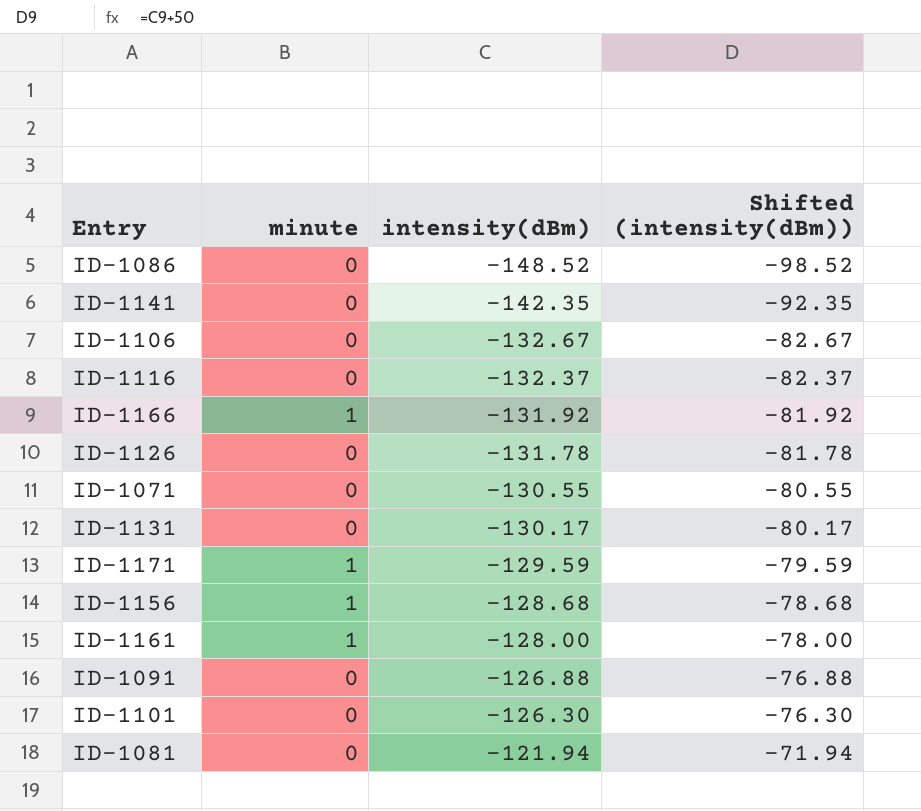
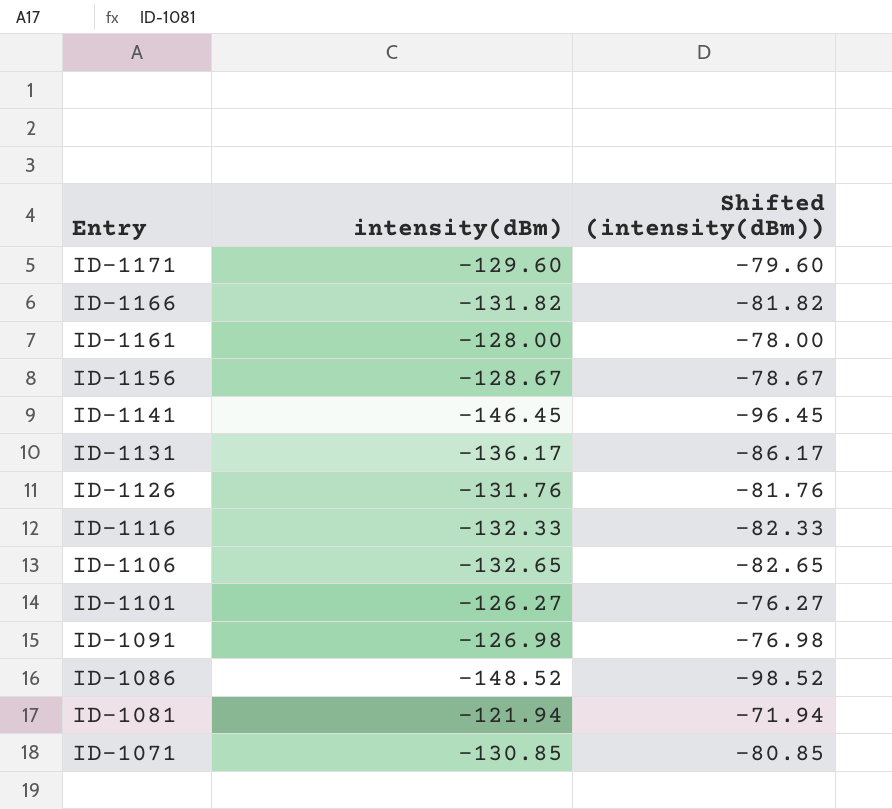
row order: intensity(dBm) ascending -> Entry descending
column minute | position: 2 -> none
ID-1171 | intensity(dBm): -129.59 -> -129.60
ID-1171 | Shifted (intensity(dBm)): -79.59 -> -79.60
ID-1166 | intensity(dBm): -131.92 -> -131.82
ID-1166 | Shifted (intensity(dBm)): -81.92 -> -81.82
ID-1156 | intensity(dBm): -128.68 -> -128.67
ID-1156 | Shifted (intensity(dBm)): -78.68 -> -78.67
ID-1141 | intensity(dBm): -142.35 -> -146.45
ID-1141 | Shifted (intensity(dBm)): -92.35 -> -96.45
ID-1131 | intensity(dBm): -130.17 -> -136.17
ID-1131 | Shifted (intensity(dBm)): -80.17 -> -86.17
ID-1126 | intensity(dBm): -131.78 -> -131.76
ID-1126 | Shifted (intensity(dBm)): -81.78 -> -81.76
ID-1116 | intensity(dBm): -132.37 -> -132.33
ID-1116 | Shifted (intensity(dBm)): -82.37 -> -82.33
ID-1106 | intensity(dBm): -132.67 -> -132.65
ID-1106 | Shifted (intensity(dBm)): -82.67 -> -82.65
ID-1101 | intensity(dBm): -126.30 -> -126.27
ID-1101 | Shifted (intensity(dBm)): -76.30 -> -76.27
ID-1091 | intensity(dBm): -126.88 -> -126.98
ID-1091 | Shifted (intensity(dBm)): -76.88 -> -76.98
ID-1071 | intensity(dBm): -130.55 -> -130.85
ID-1071 | Shifted (intensity(dBm)): -80.55 -> -80.85

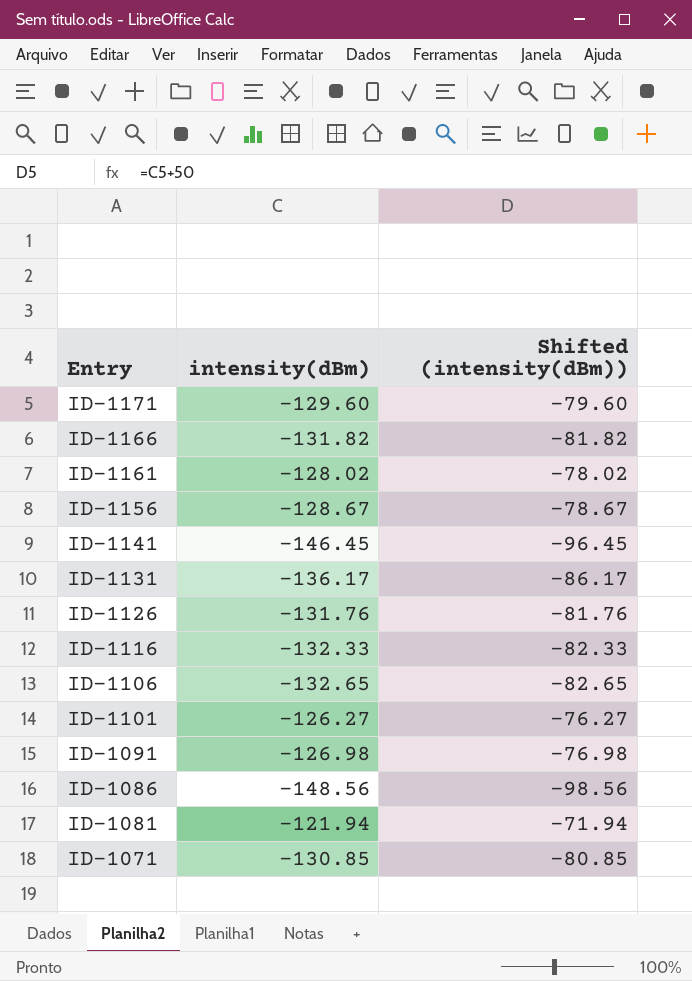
ID-1161 | intensity(dBm): -128.00 -> -128.02
ID-1161 | Shifted (intensity(dBm)): -78.00 -> -78.02
ID-1086 | intensity(dBm): -148.52 -> -148.56
ID-1086 | Shifted (intensity(dBm)): -98.52 -> -98.56

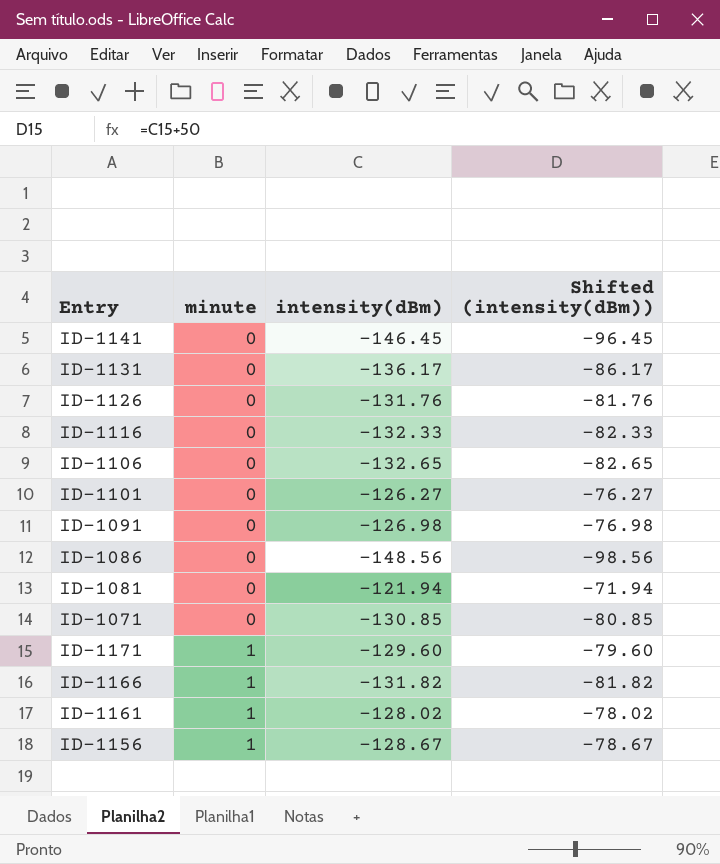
row order: Entry descending -> minute ascending
column minute | position: none -> 2

